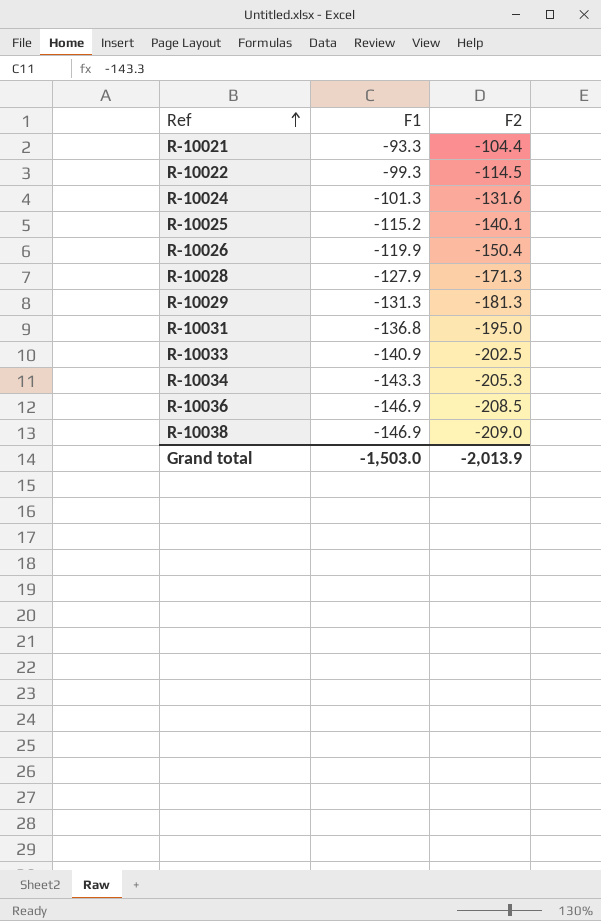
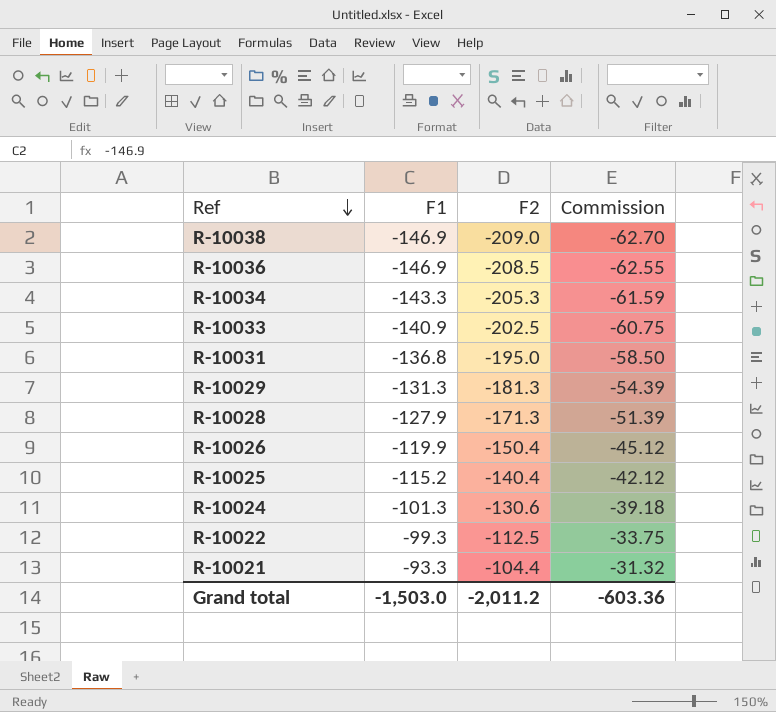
row order: Ref ascending -> Ref descending
column Commission | formula: none -> [F2] * 0.3
R-10025 | F2: -140.1 -> -140.4
R-10024 | F2: -131.6 -> -130.6
R-10022 | F2: -114.5 -> -112.5
Grand total | F2: -2,013.9 -> -2,011.2

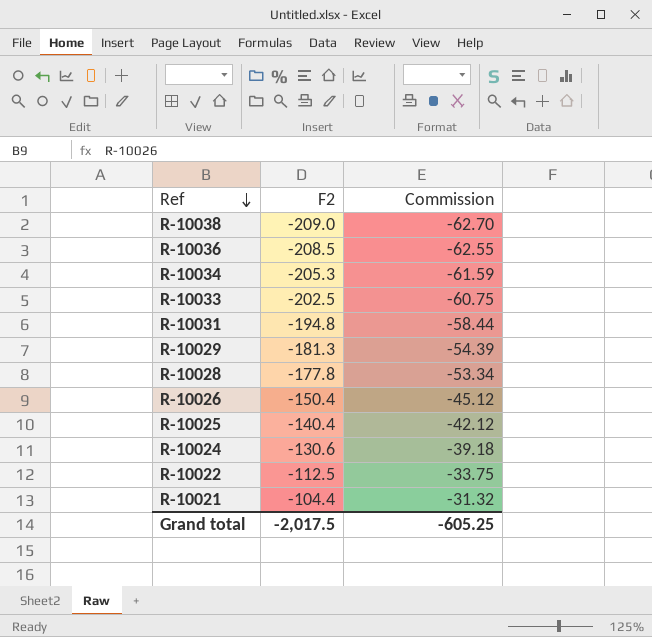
column F1 | position: 2 -> none
R-10031 | F2: -195.0 -> -194.8
R-10031 | Commission: -58.50 -> -58.44
R-10028 | F2: -171.3 -> -177.8
R-10028 | Commission: -51.39 -> -53.34
Grand total | F2: -2,011.2 -> -2,017.5
Grand total | Commission: -603.36 -> -605.25

